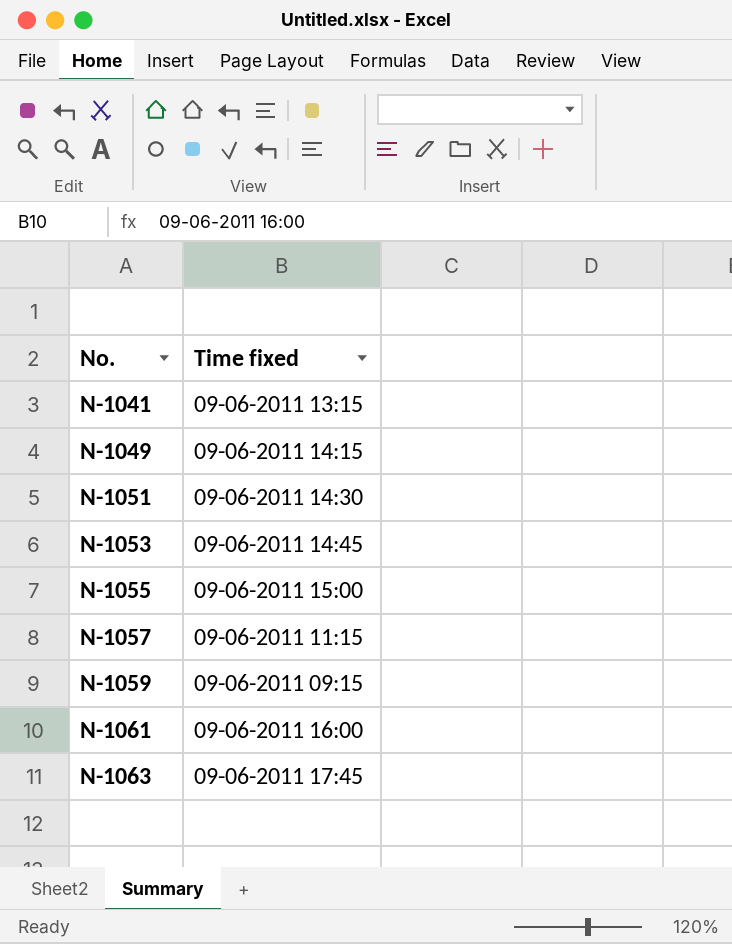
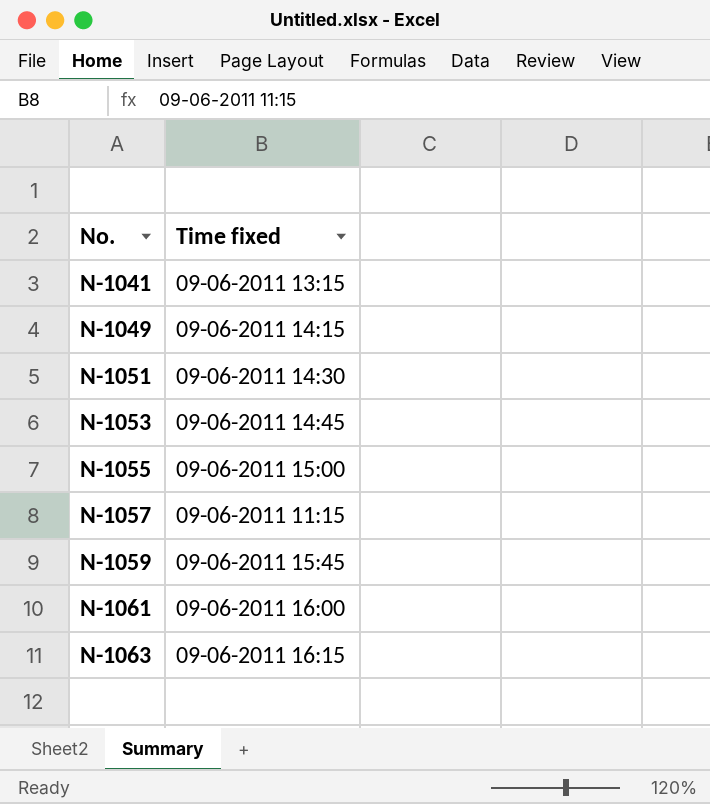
N-1059 | Time fixed: 09-06-2011 09:15 -> 09-06-2011 15:45
N-1063 | Time fixed: 09-06-2011 17:45 -> 09-06-2011 16:15

